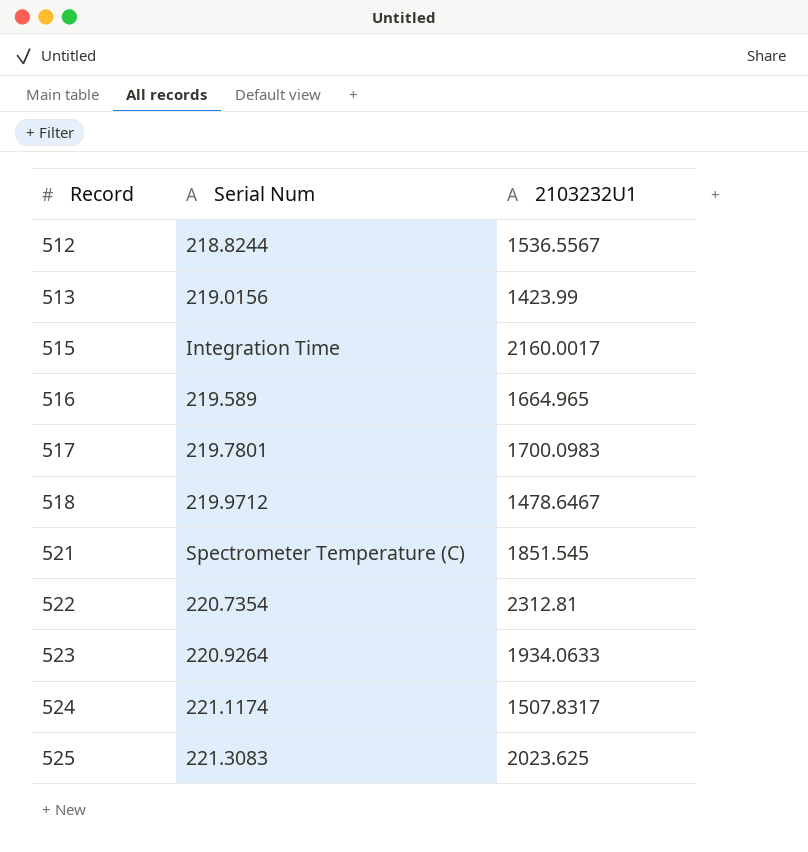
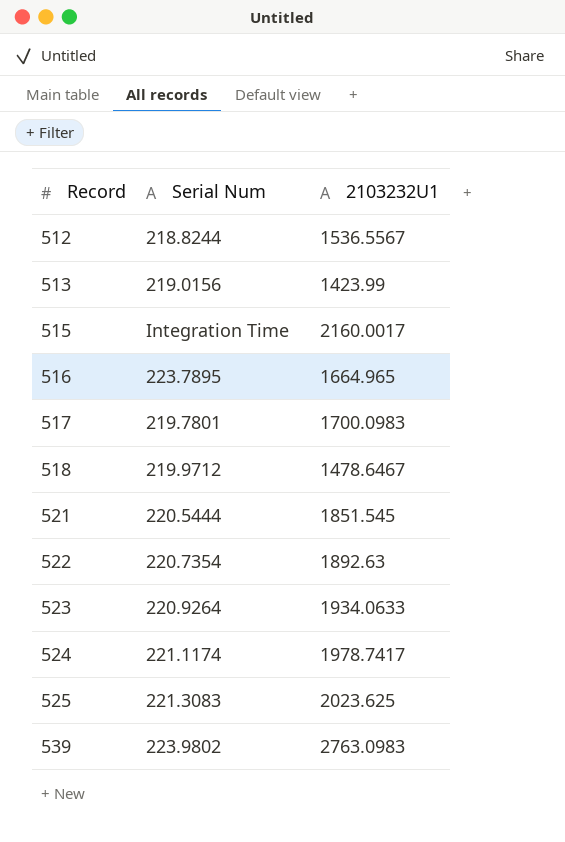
516 | Serial Num: 219.589 -> 223.7895
521 | Serial Num: Spectrometer Temperature (C) -> 220.5444
522 | 2103232U1: 2312.81 -> 1892.63
524 | 2103232U1: 1507.8317 -> 1978.7417
row 539: none -> 223.9802 | 2763.0983

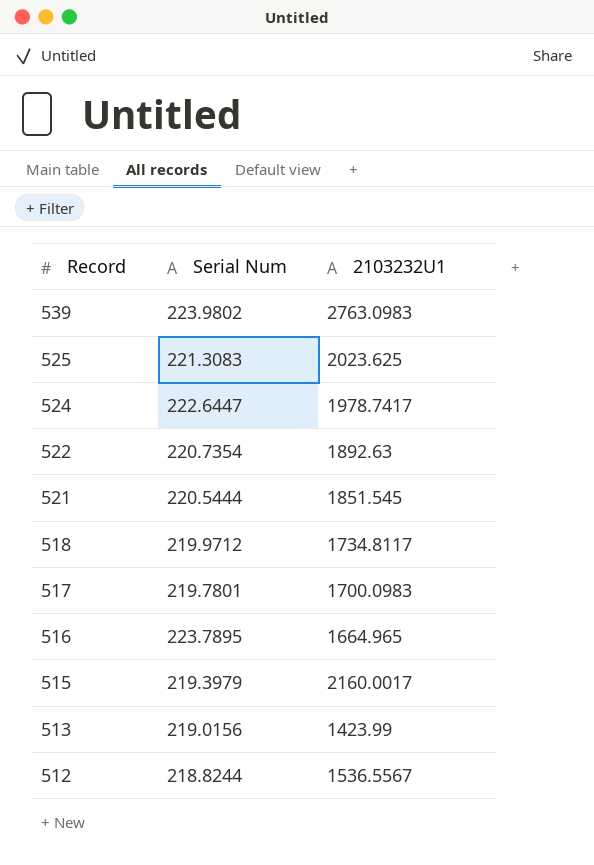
row order: Record ascending -> Record descending
row 523: 220.9264 | 1934.0633 -> none
524 | Serial Num: 221.1174 -> 222.6447
518 | 2103232U1: 1478.6467 -> 1734.8117
515 | Serial Num: Integration Time -> 219.3979

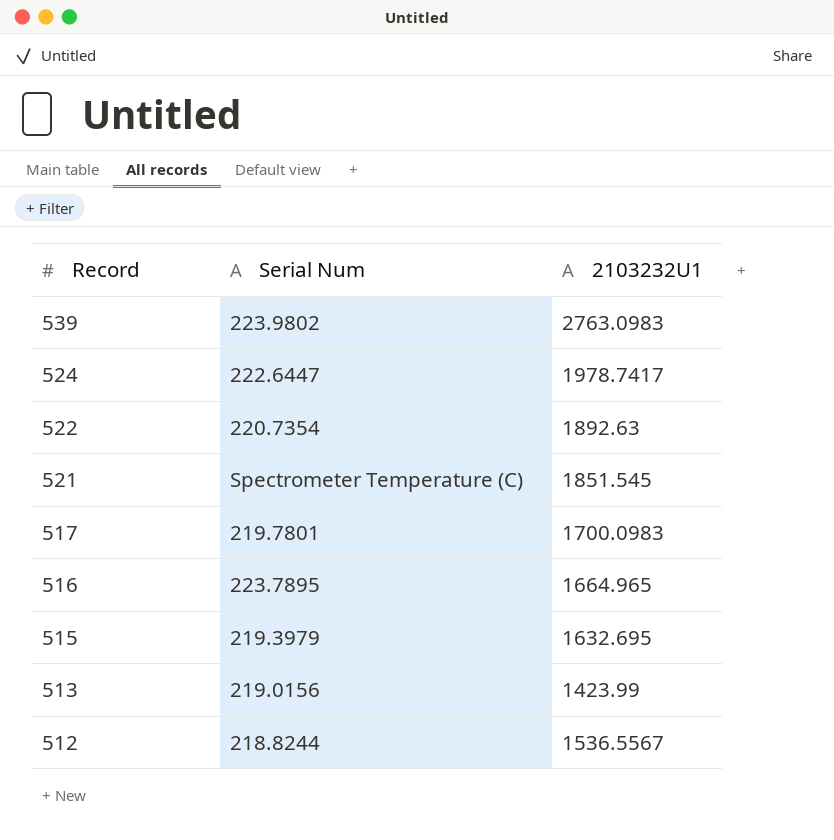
row 525: 221.3083 | 2023.625 -> none
row 518: 219.9712 | 1734.8117 -> none
521 | Serial Num: 220.5444 -> Spectrometer Temperature (C)
515 | 2103232U1: 2160.0017 -> 1632.695

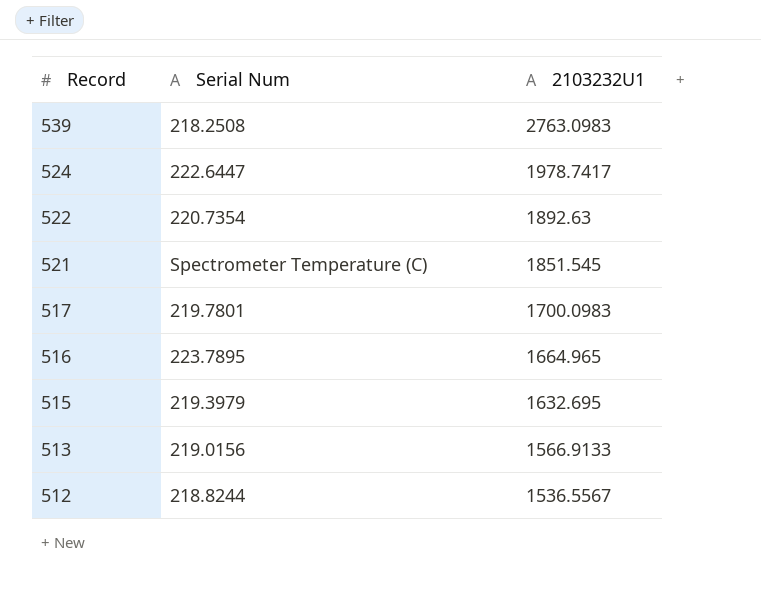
539 | Serial Num: 223.9802 -> 218.2508
513 | 2103232U1: 1423.99 -> 1566.9133

